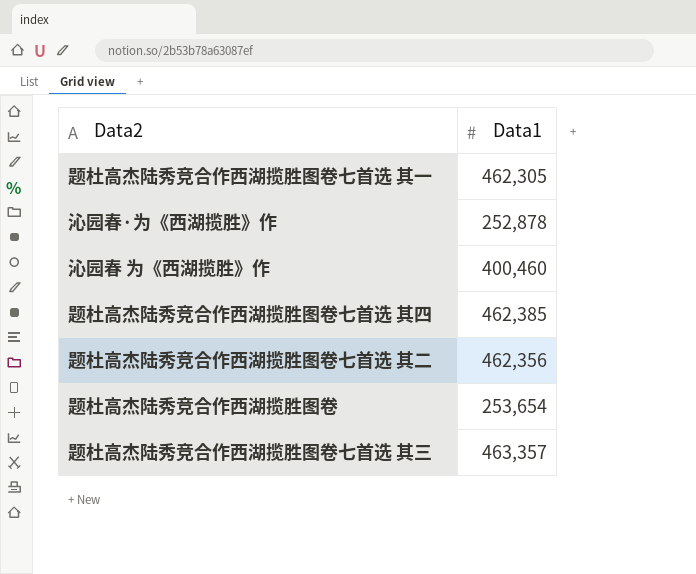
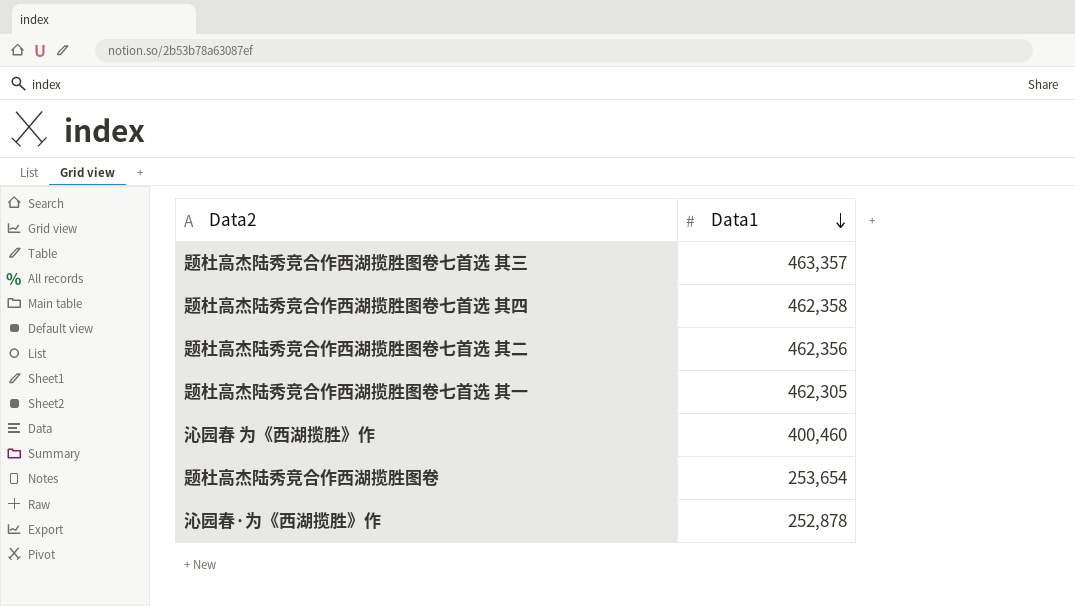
row order: none -> Data1 descending
题杜高杰陆秀竞合作西湖揽胜图卷七首选 其四 | Data1: 462,385 -> 462,358

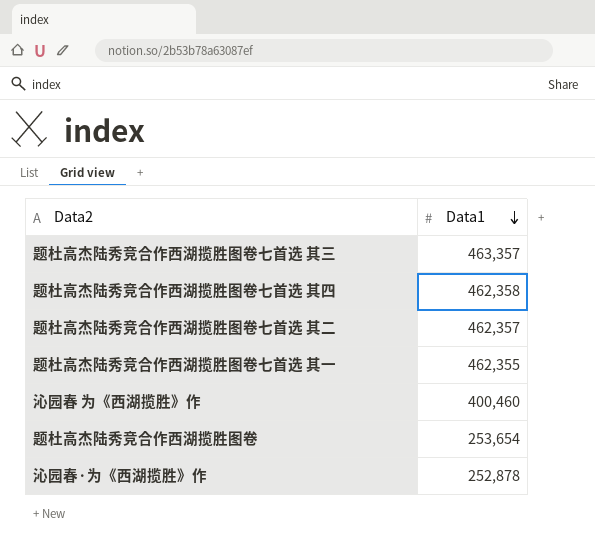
题杜高杰陆秀竞合作西湖揽胜图卷七首选 其二 | Data1: 462,356 -> 462,357
题杜高杰陆秀竞合作西湖揽胜图卷七首选 其一 | Data1: 462,305 -> 462,355

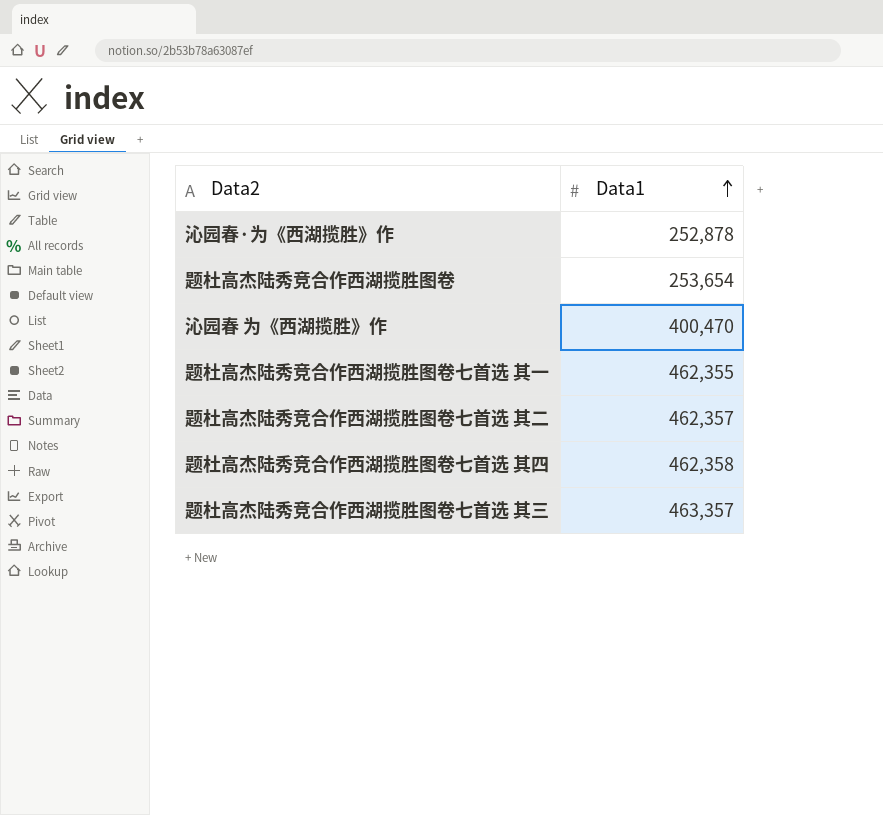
row order: Data1 descending -> Data1 ascending
沁园春 为《西湖揽胜》作 | Data1: 400,460 -> 400,470

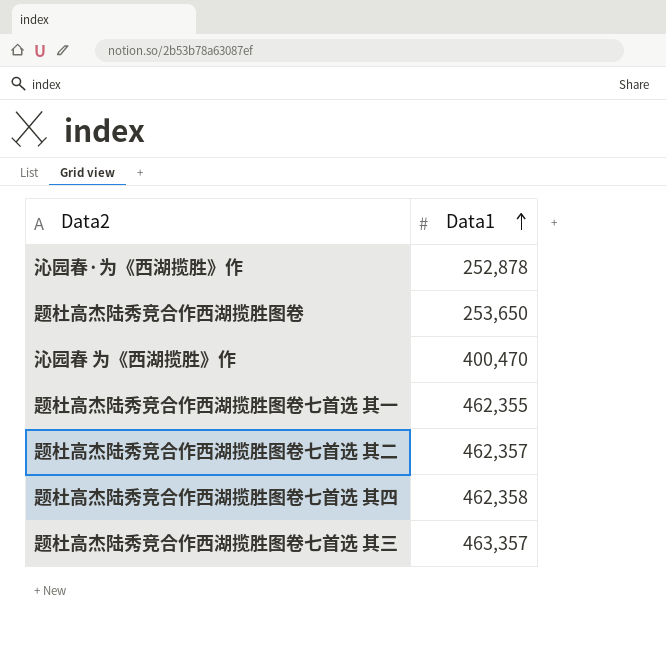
题杜高杰陆秀竞合作西湖揽胜图卷 | Data1: 253,654 -> 253,650

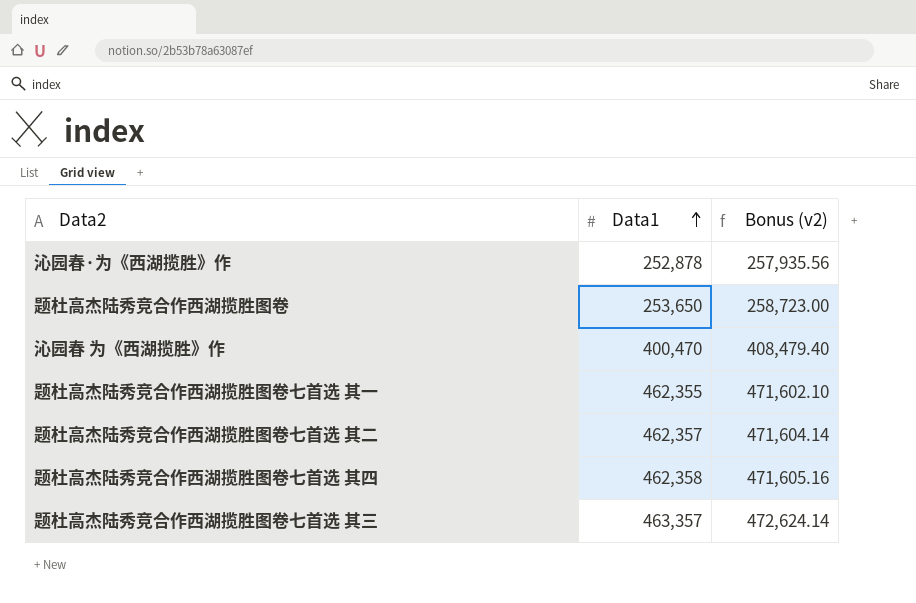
column Bonus (v2) | formula: none -> [Data1] * 1.02

